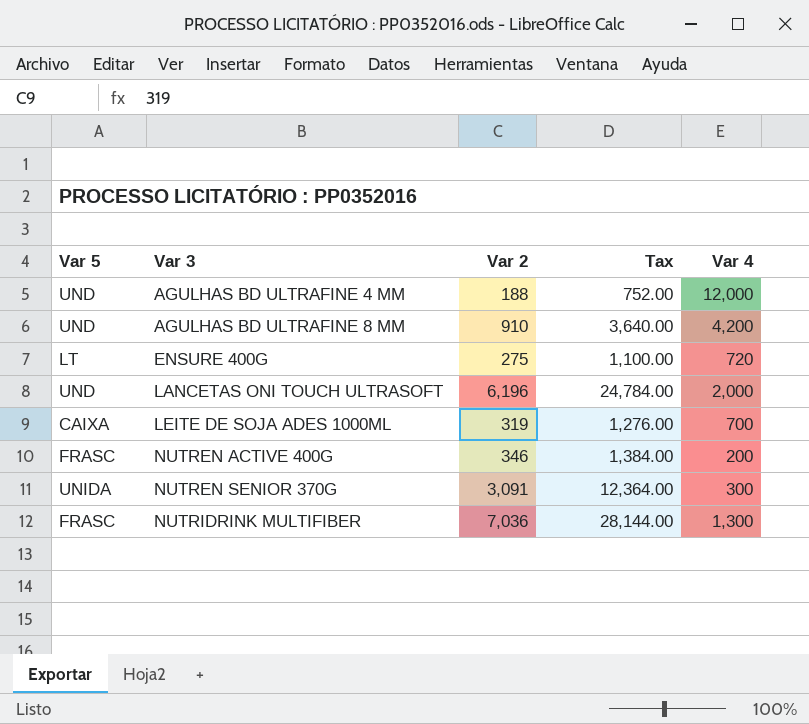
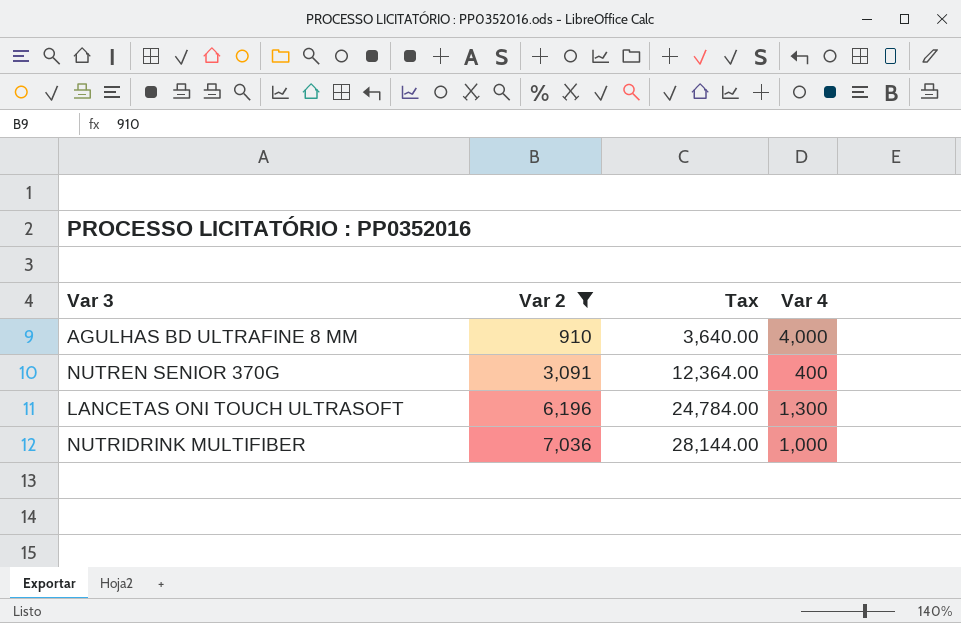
filter: none -> Var 2 >= 910
row order: Var 3 ascending -> Var 2 ascending
column Var 5 | position: 1 -> none
AGULHAS BD ULTRAFINE 8 MM | Var 4: 4,200 -> 4,000
NUTREN SENIOR 370G | Var 4: 300 -> 400
LANCETAS ONI TOUCH ULTRASOFT | Var 4: 2,000 -> 1,300
NUTRIDRINK MULTIFIBER | Var 4: 1,300 -> 1,000

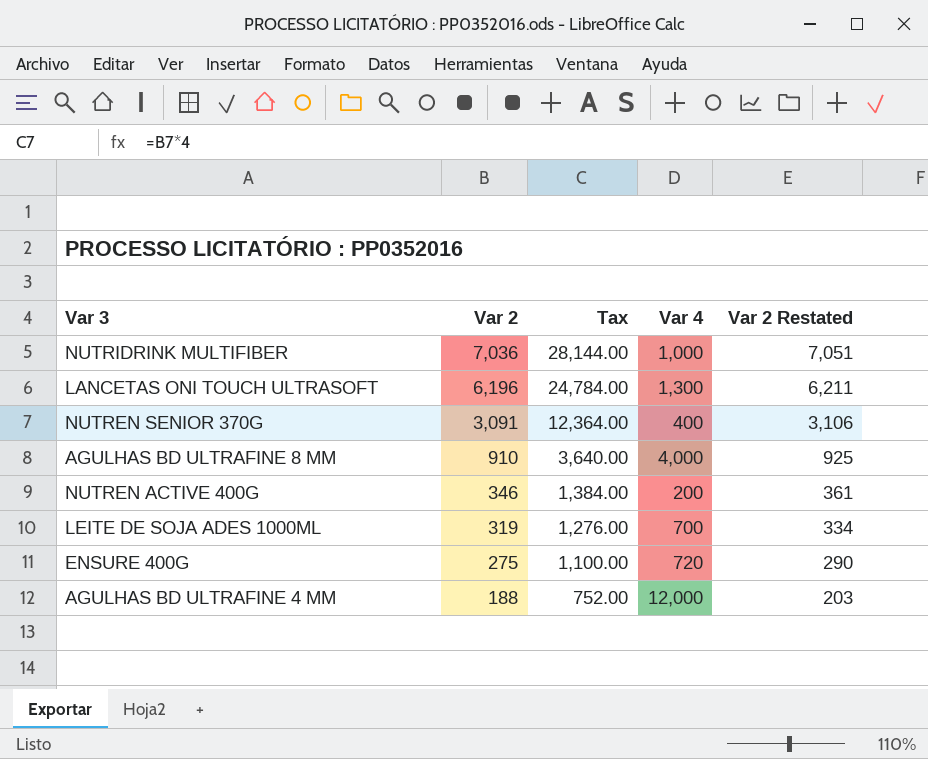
filter: Var 2 >= 910 -> none
row order: Var 2 ascending -> Var 2 descending
column Var 2 Restated | formula: none -> [Var 2] + 15

